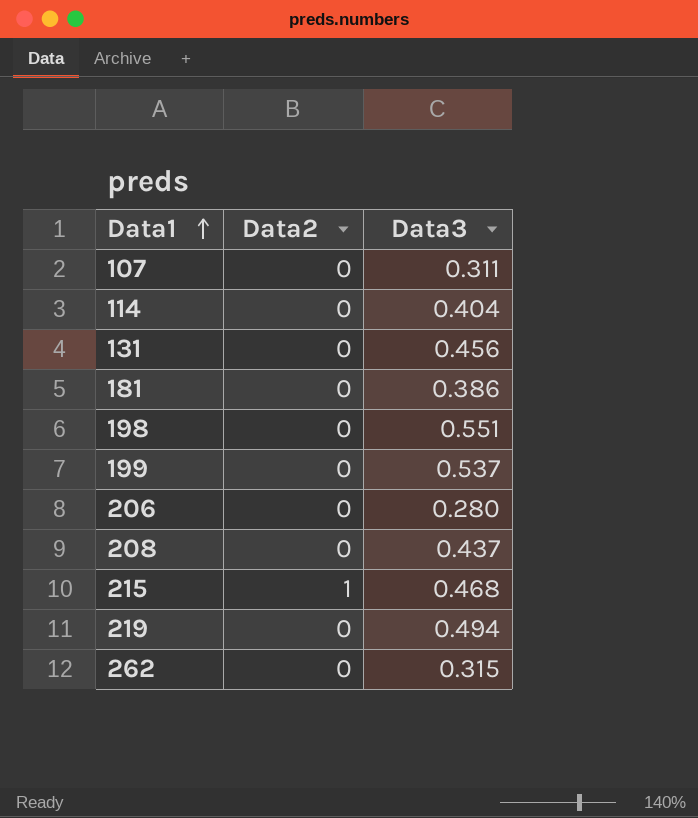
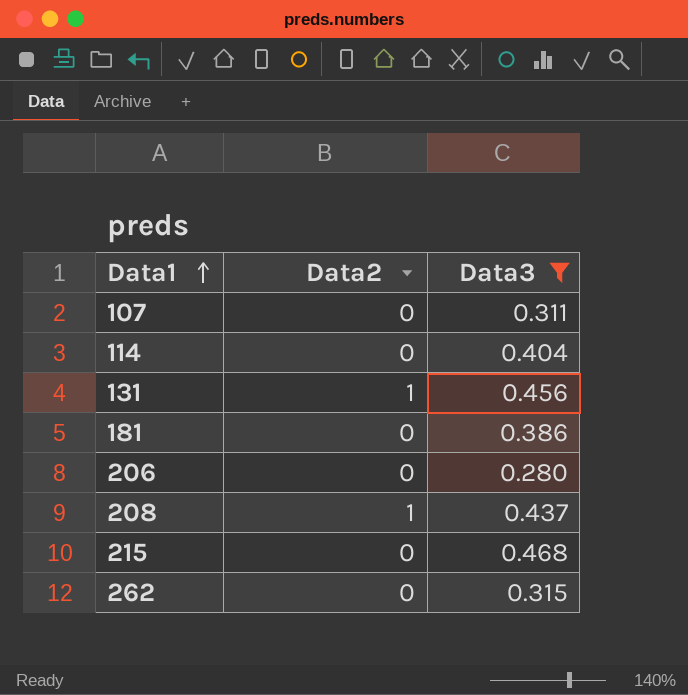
filter: none -> Data3 <= 0.468
131 | Data2: 0 -> 1
208 | Data2: 0 -> 1
215 | Data2: 1 -> 0

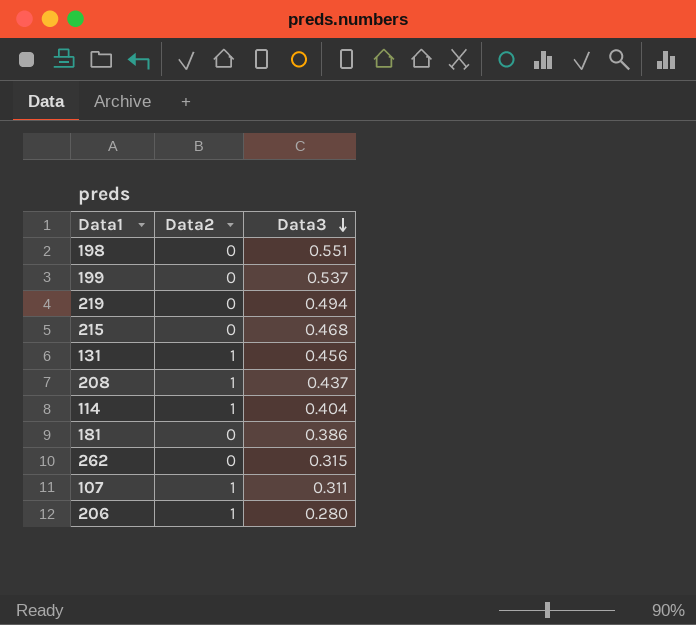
filter: Data3 <= 0.468 -> none
row order: Data1 ascending -> Data3 descending
114 | Data2: 0 -> 1
107 | Data2: 0 -> 1
206 | Data2: 0 -> 1

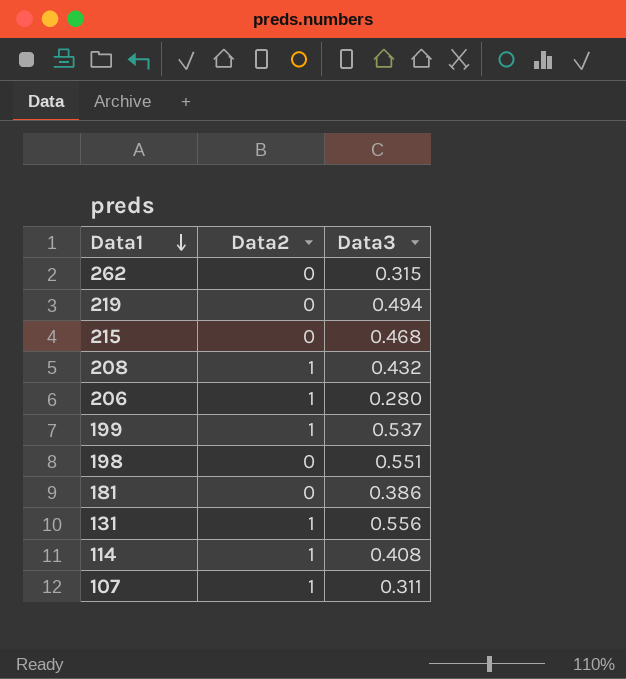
row order: Data3 descending -> Data1 descending
208 | Data3: 0.437 -> 0.432
199 | Data2: 0 -> 1
131 | Data3: 0.456 -> 0.556
114 | Data3: 0.404 -> 0.408

